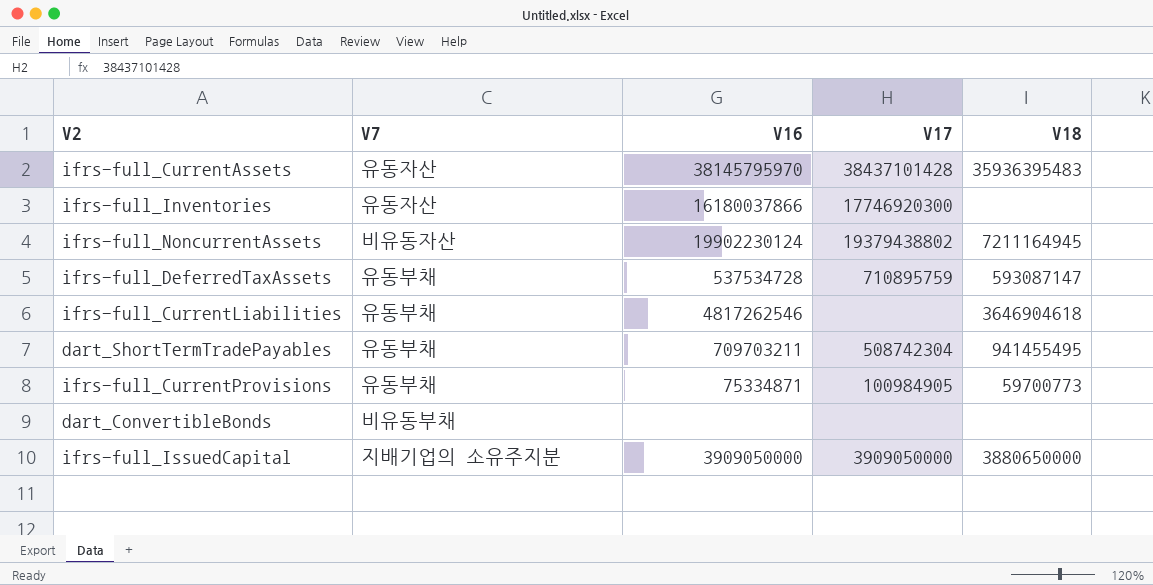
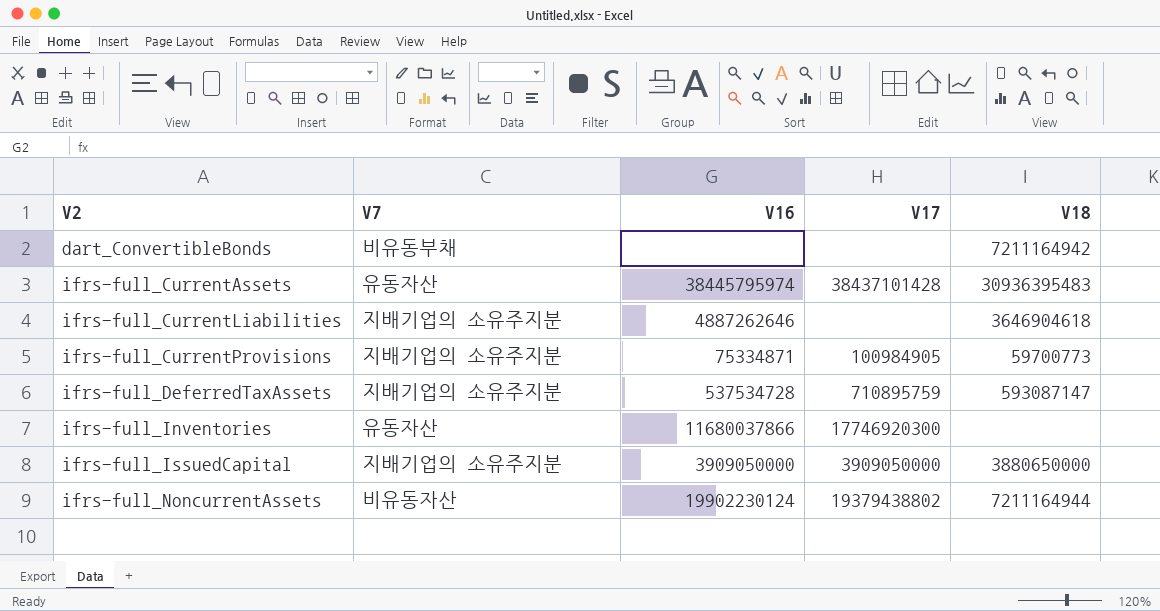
row order: none -> V2 ascending
row dart_ShortTermTradePayables: 유동부채 | 709703211 | 508742304 | 941455495 -> none
dart_ConvertibleBonds | V18: none -> 7211164942
ifrs-full_CurrentAssets | V16: 38145795970 -> 38445795974
ifrs-full_CurrentAssets | V18: 35936395483 -> 30936395483
ifrs-full_CurrentLiabilities | V7: 유동부채 -> 지배기업의 소유주지분
ifrs-full_CurrentLiabilities | V16: 4817262546 -> 4887262646
ifrs-full_CurrentProvisions | V7: 유동부채 -> 지배기업의 소유주지분
ifrs-full_DeferredTaxAssets | V7: 유동부채 -> 지배기업의 소유주지분
ifrs-full_Inventories | V16: 16180037866 -> 11680037866
ifrs-full_NoncurrentAssets | V18: 7211164945 -> 7211164944

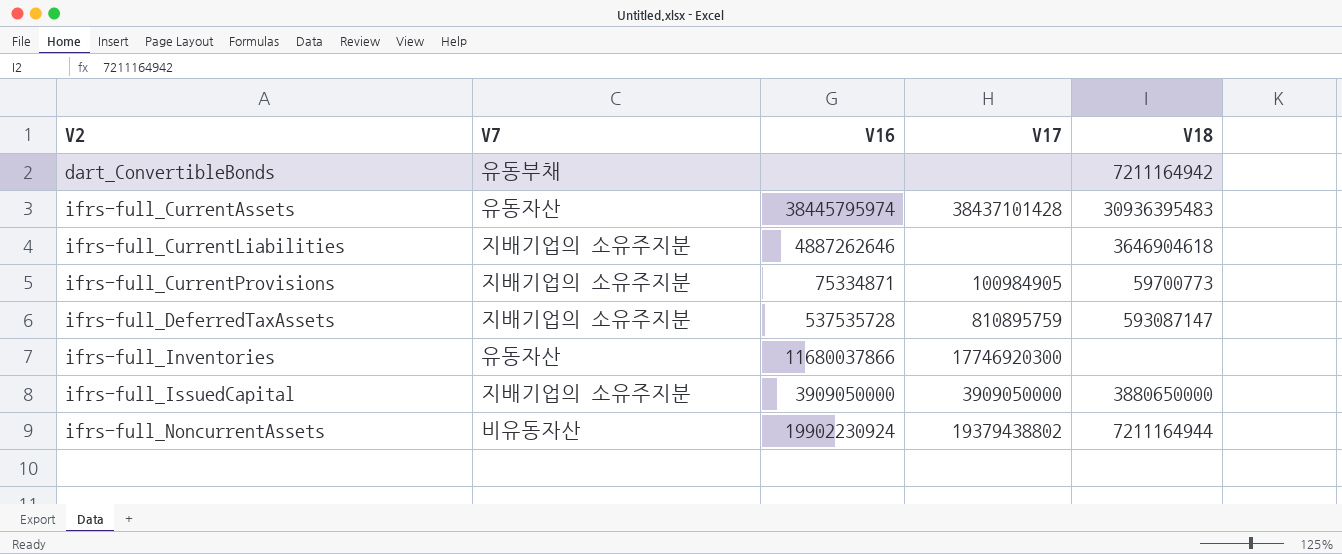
dart_ConvertibleBonds | V7: 비유동부채 -> 유동부채
ifrs-full_DeferredTaxAssets | V16: 537534728 -> 537535728
ifrs-full_DeferredTaxAssets | V17: 710895759 -> 810895759
ifrs-full_NoncurrentAssets | V16: 19902230124 -> 19902230924

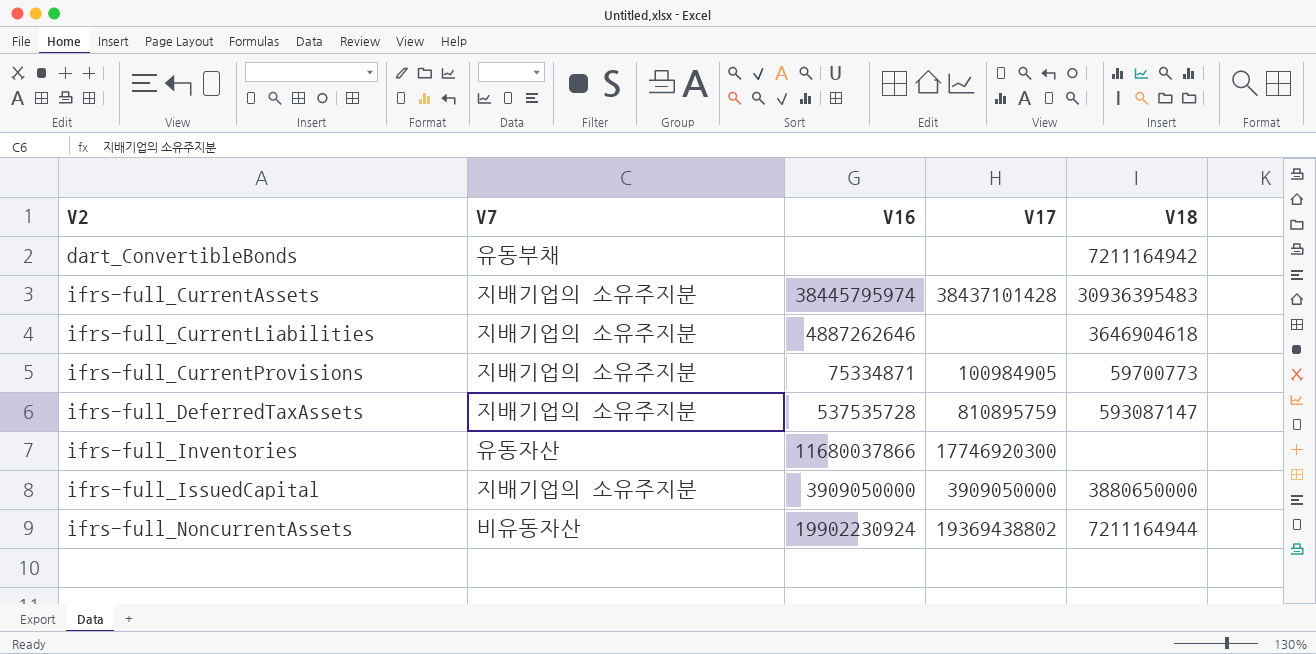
ifrs-full_CurrentAssets | V7: 유동자산 -> 지배기업의 소유주지분
ifrs-full_NoncurrentAssets | V17: 19379438802 -> 19369438802

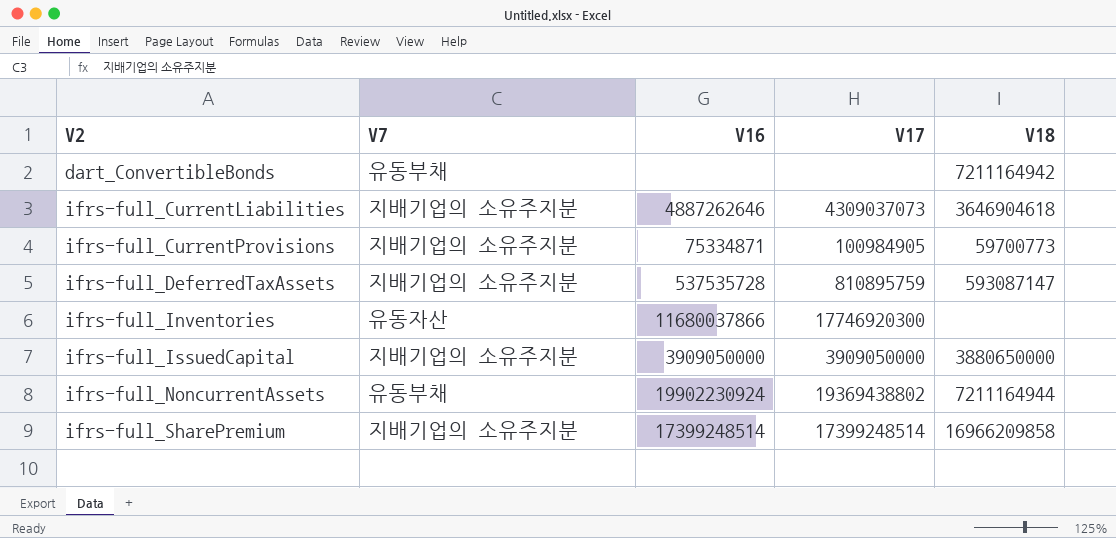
row ifrs-full_CurrentAssets: 지배기업의 소유주지분 | 38445795974 | 38437101428 | 30936395483 -> none
ifrs-full_CurrentLiabilities | V17: none -> 4309037073
ifrs-full_NoncurrentAssets | V7: 비유동자산 -> 유동부채
row ifrs-full_SharePremium: none -> 지배기업의 소유주지분 | 17399248514 | 17399248514 | 16966209858

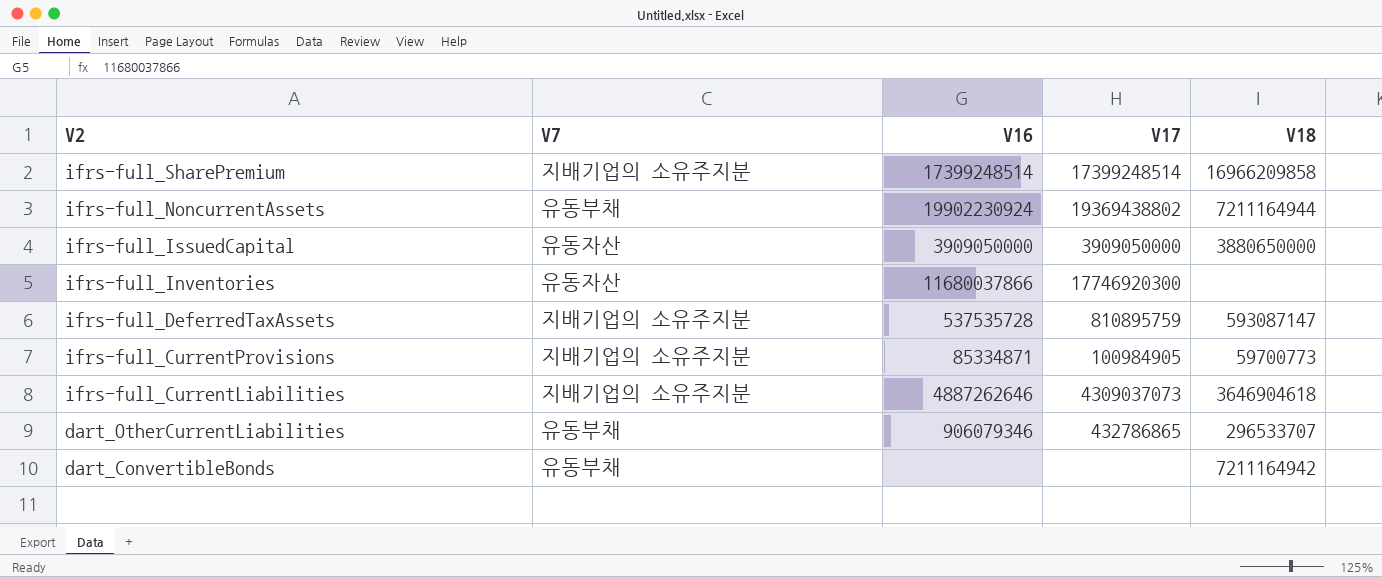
row order: V2 ascending -> V2 descending
ifrs-full_IssuedCapital | V7: 지배기업의 소유주지분 -> 유동자산
ifrs-full_CurrentProvisions | V16: 75334871 -> 85334871
row dart_OtherCurrentLiabilities: none -> 유동부채 | 906079346 | 432786865 | 296533707

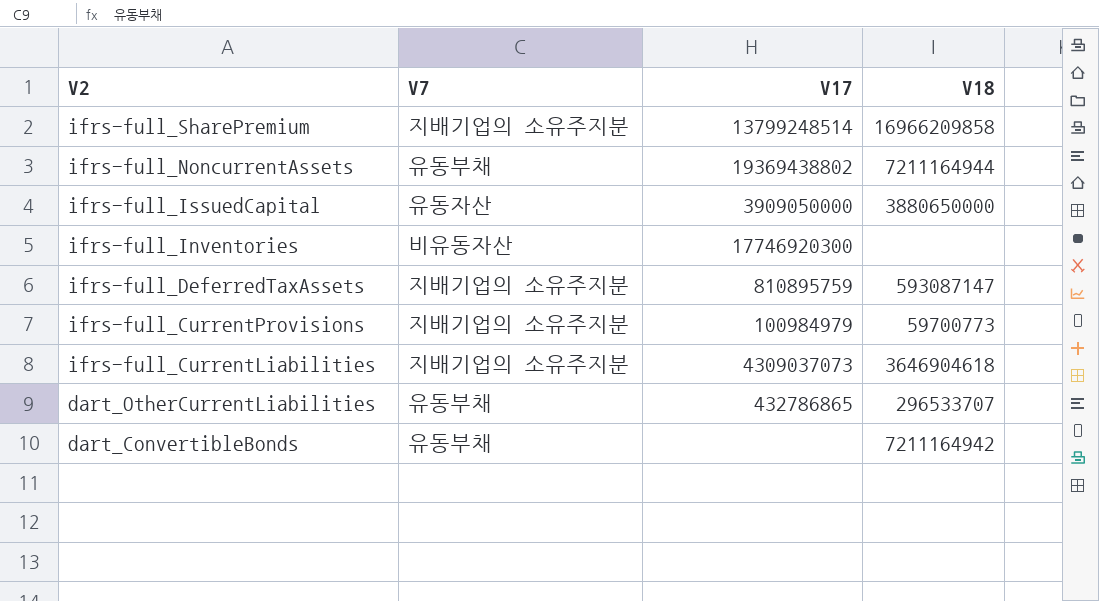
column V16 | position: 3 -> none
ifrs-full_SharePremium | V17: 17399248514 -> 13799248514
ifrs-full_Inventories | V7: 유동자산 -> 비유동자산
ifrs-full_CurrentProvisions | V17: 100984905 -> 100984979

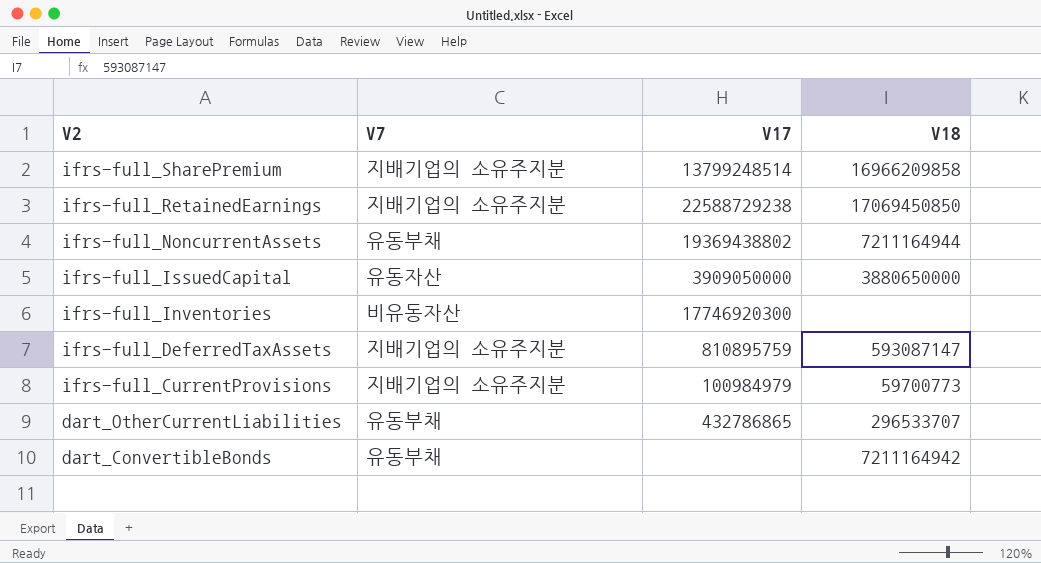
row ifrs-full_CurrentLiabilities: 지배기업의 소유주지분 | 4309037073 | 3646904618 -> none
row ifrs-full_RetainedEarnings: none -> 지배기업의 소유주지분 | 22588729238 | 17069450850

